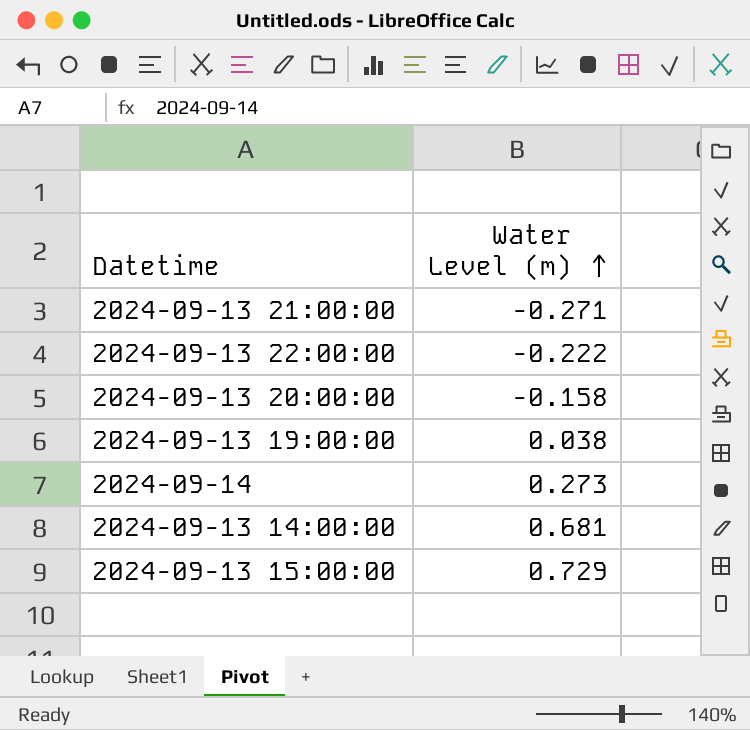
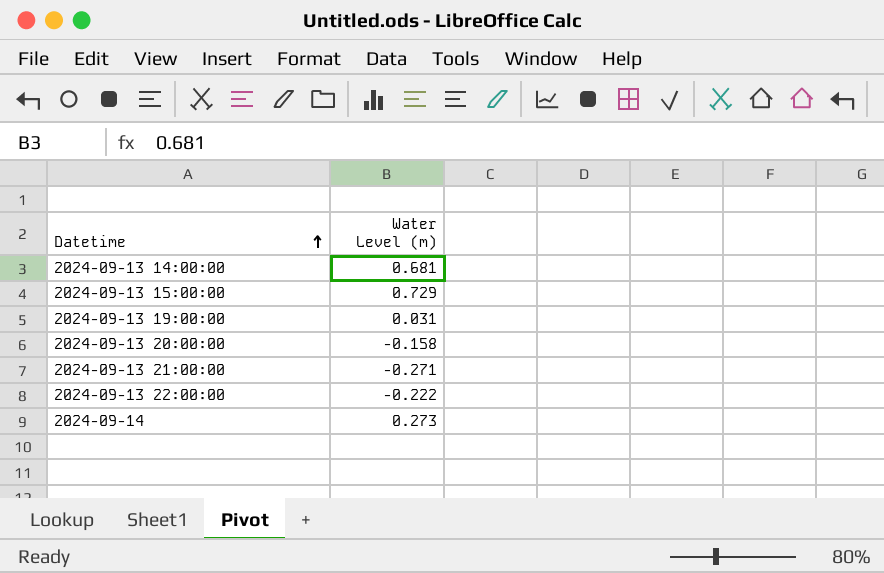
row order: Water Level (m) ascending -> Datetime ascending
2024-09-13 19:00:00 | Water Level (m): 0.038 -> 0.031

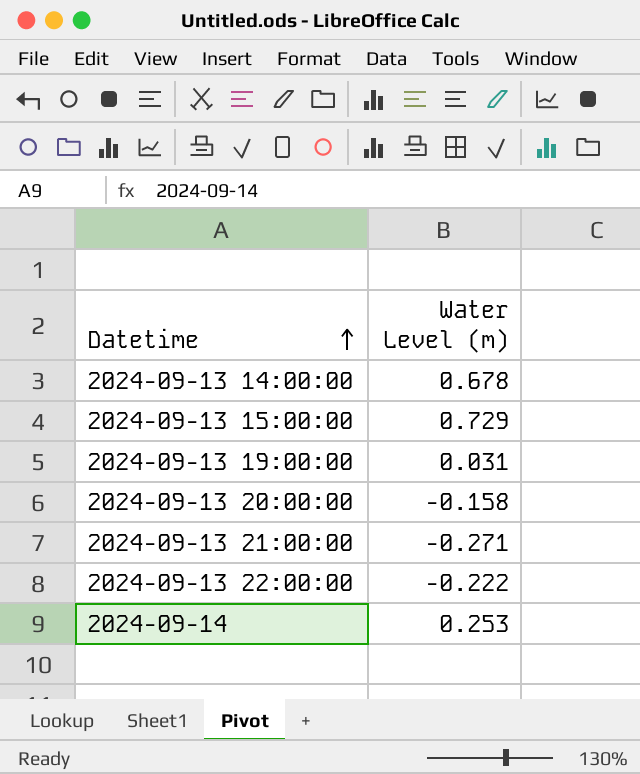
2024-09-13 14:00:00 | Water Level (m): 0.681 -> 0.678
2024-09-14 | Water Level (m): 0.273 -> 0.253

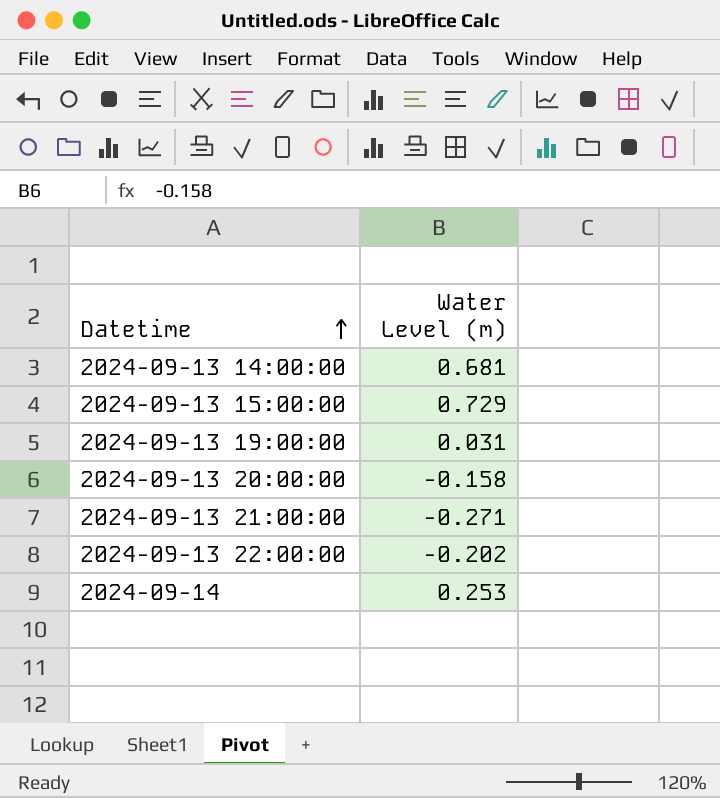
2024-09-13 14:00:00 | Water Level (m): 0.678 -> 0.681
2024-09-13 22:00:00 | Water Level (m): -0.222 -> -0.202

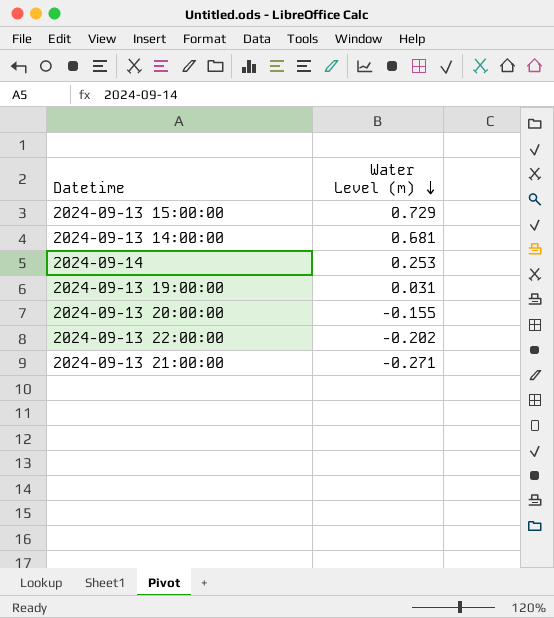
row order: Datetime ascending -> Water Level (m) descending
2024-09-13 20:00:00 | Water Level (m): -0.158 -> -0.155

